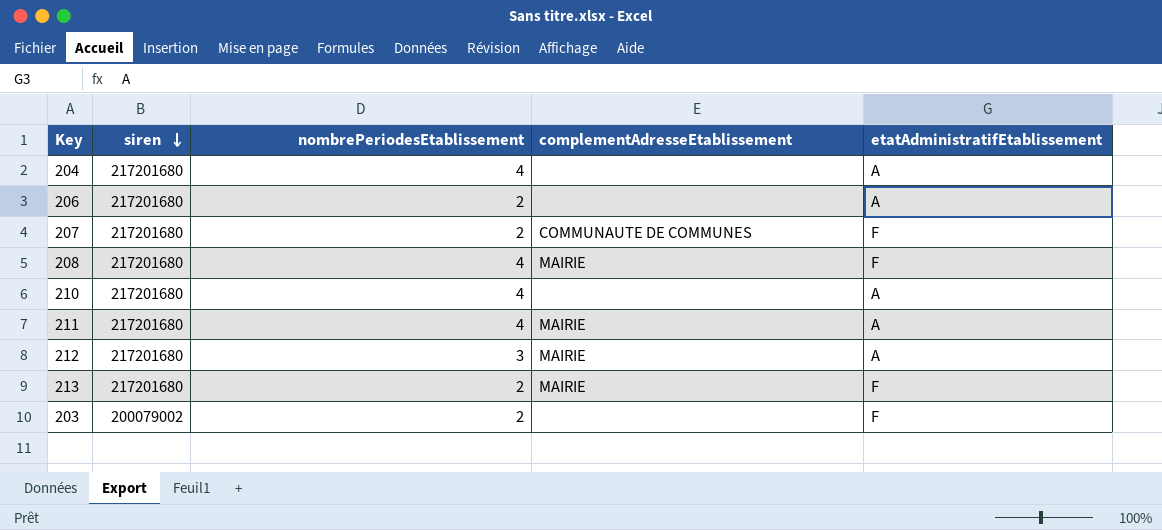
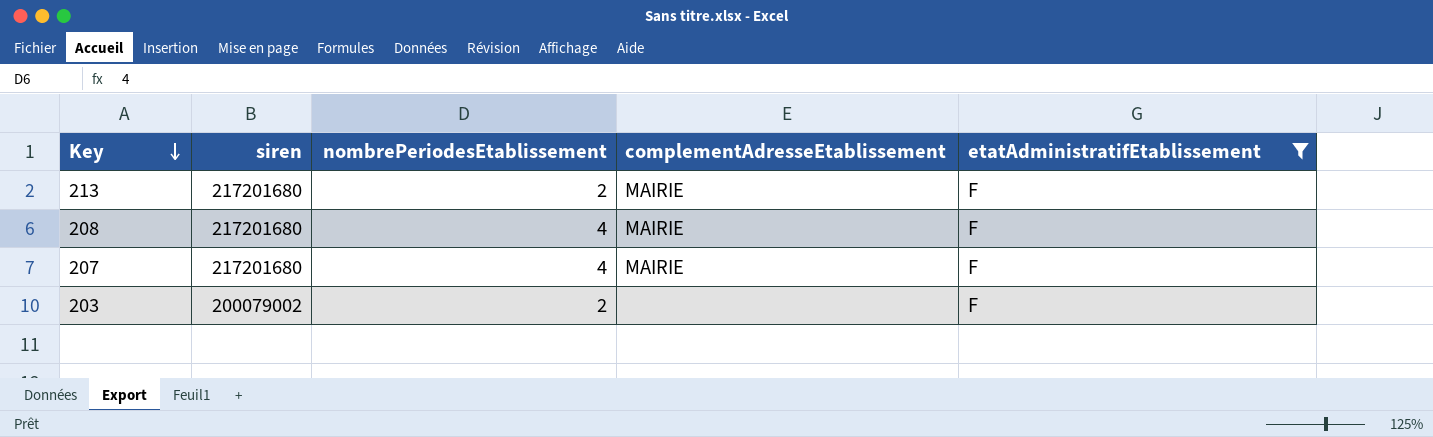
filter: none -> etatAdministratifEtablissement = F
row order: siren descending -> Key descending
207 | nombrePeriodesEtablissement: 2 -> 4
207 | complementAdresseEtablissement: COMMUNAUTE DE COMMUNES -> MAIRIE

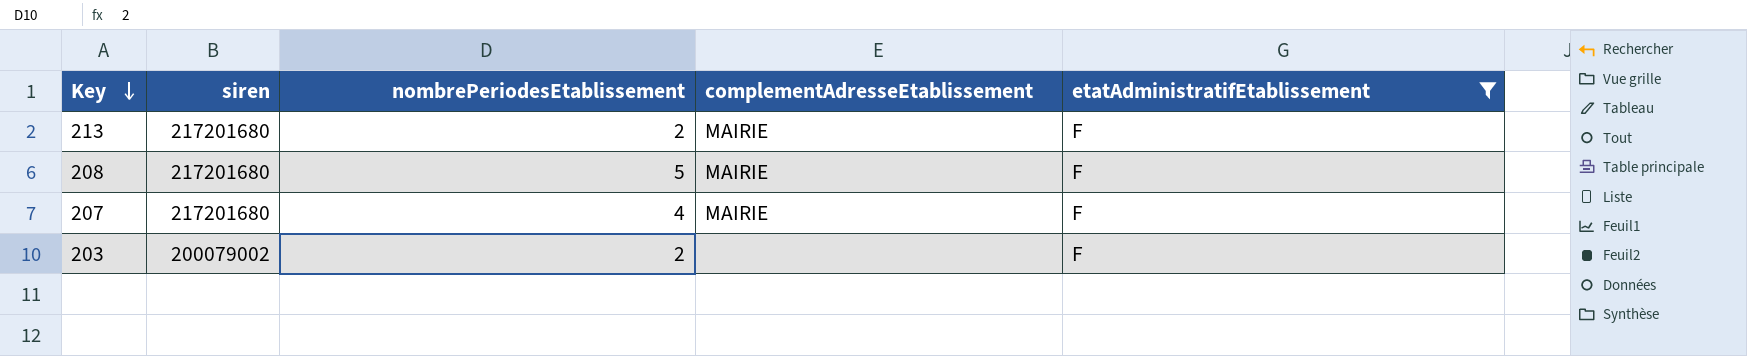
208 | nombrePeriodesEtablissement: 4 -> 5

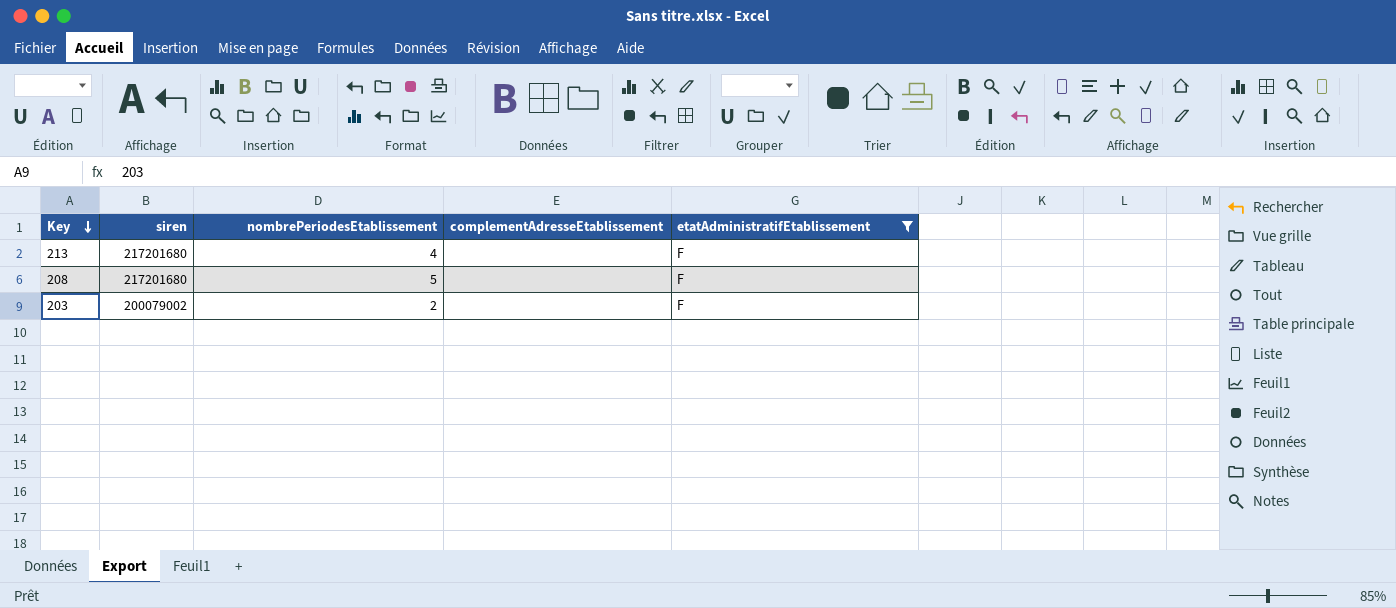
row 207: 217201680 | 4 | MAIRIE | F -> none
213 | nombrePeriodesEtablissement: 2 -> 4
213 | complementAdresseEtablissement: MAIRIE -> none
208 | complementAdresseEtablissement: MAIRIE -> none

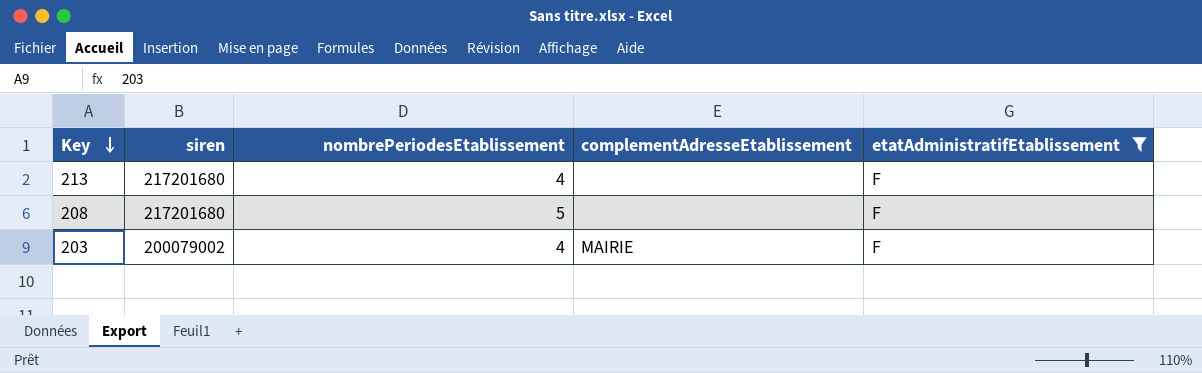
203 | nombrePeriodesEtablissement: 2 -> 4
203 | complementAdresseEtablissement: none -> MAIRIE

